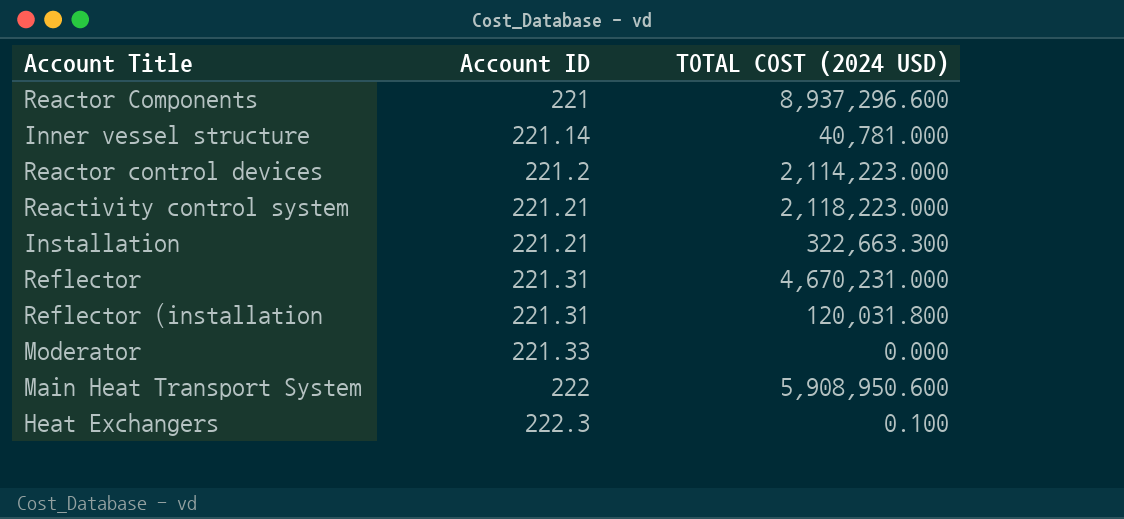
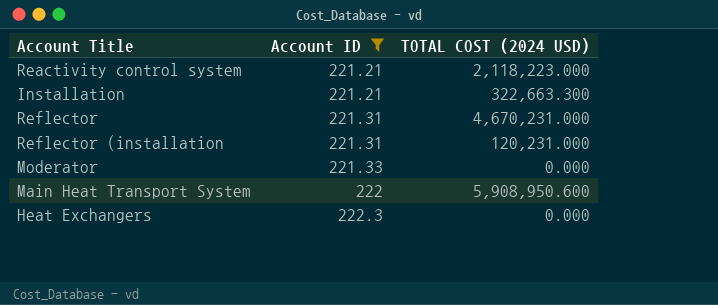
filter: none -> Account ID >= 221.21
Reflector (installation | TOTAL COST (2024 USD): 120,031.800 -> 120,231.000
Heat Exchangers | TOTAL COST (2024 USD): 0.100 -> 0.000

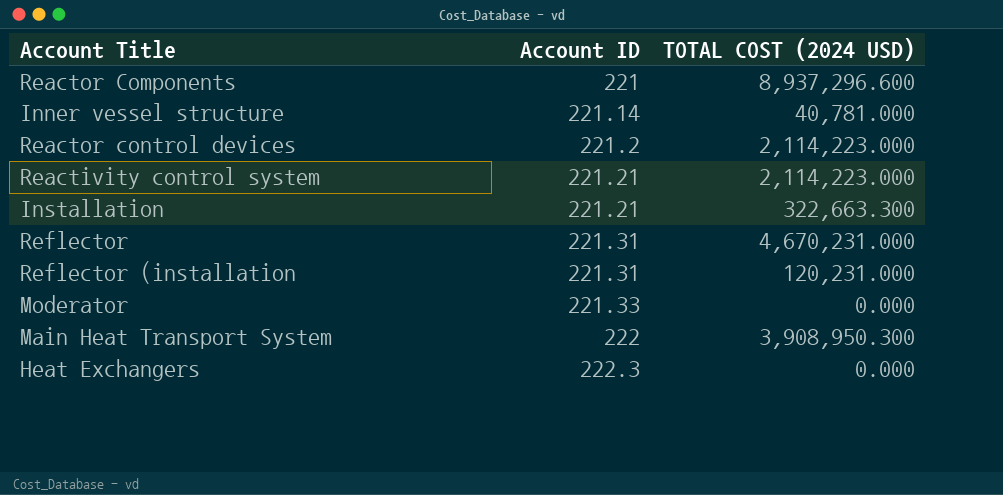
filter: Account ID >= 221.21 -> none
Reactivity control system | TOTAL COST (2024 USD): 2,118,223.000 -> 2,114,223.000
Main Heat Transport System | TOTAL COST (2024 USD): 5,908,950.600 -> 3,908,950.300

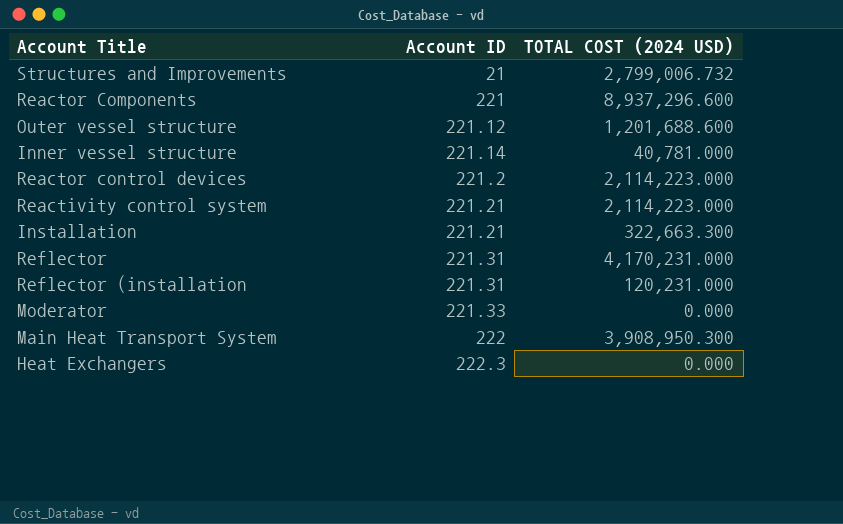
row Structures and Improvements: none -> 21 | 2,799,006.732
row Outer vessel structure: none -> 221.12 | 1,201,688.600
Reflector | TOTAL COST (2024 USD): 4,670,231.000 -> 4,170,231.000

